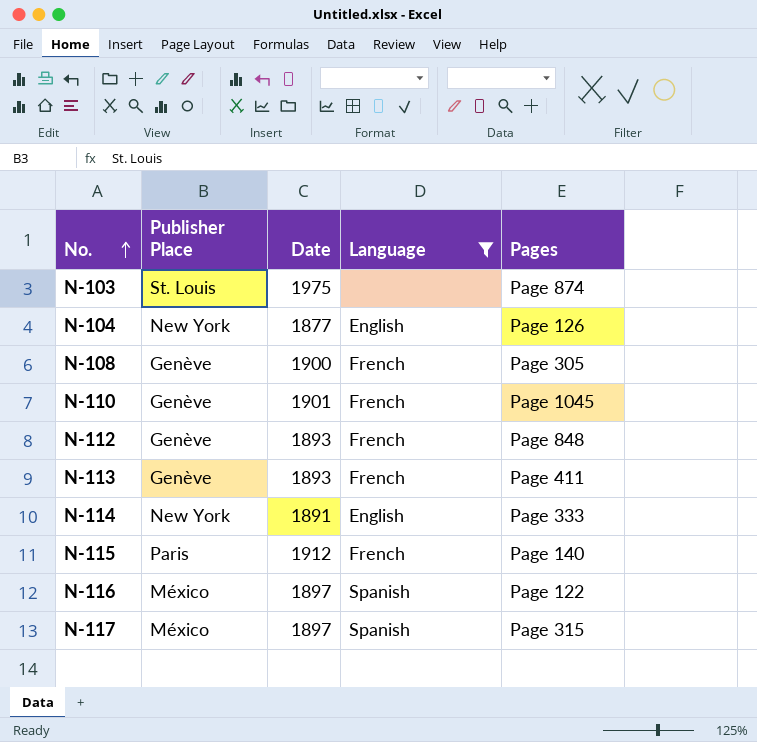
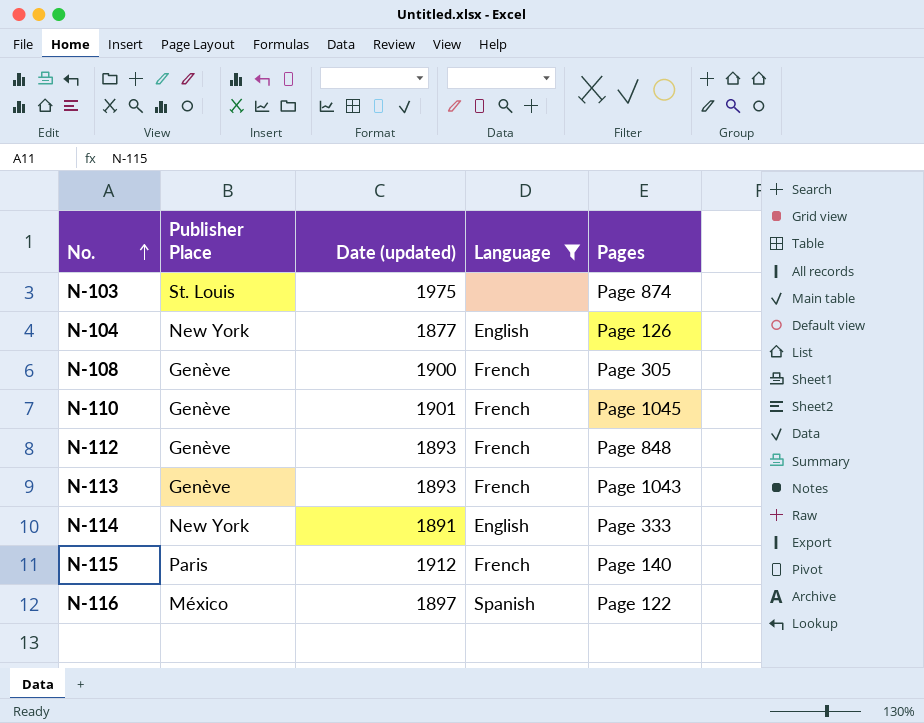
column name: Date -> Date (updated)
row N-117: México | 1897 | Spanish | Page 315 -> none
N-113 | Pages: Page 411 -> Page 1043

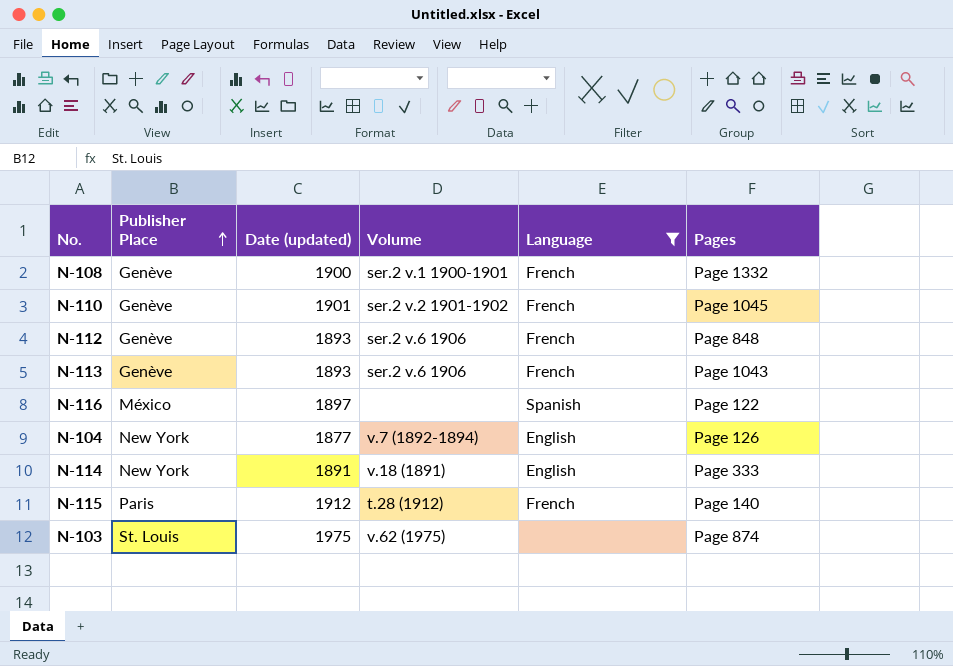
row order: No. ascending -> Publisher Place ascending
column Volume | position: none -> 4
N-108 | Pages: Page 305 -> Page 1332

